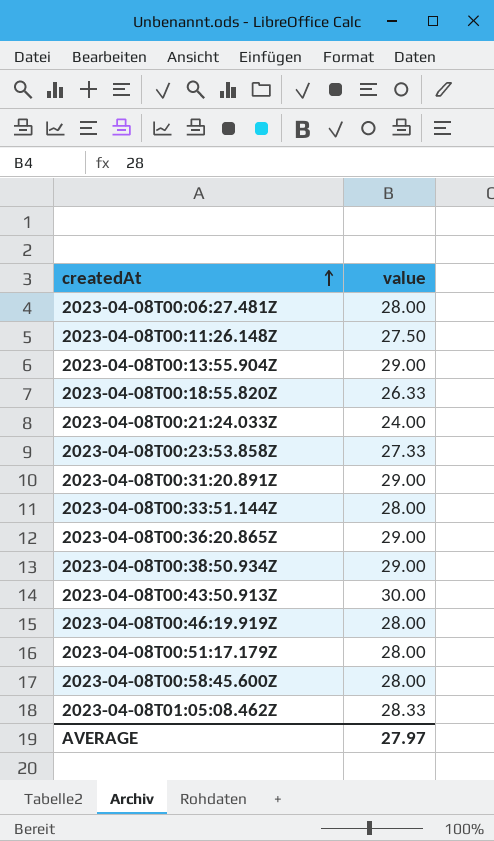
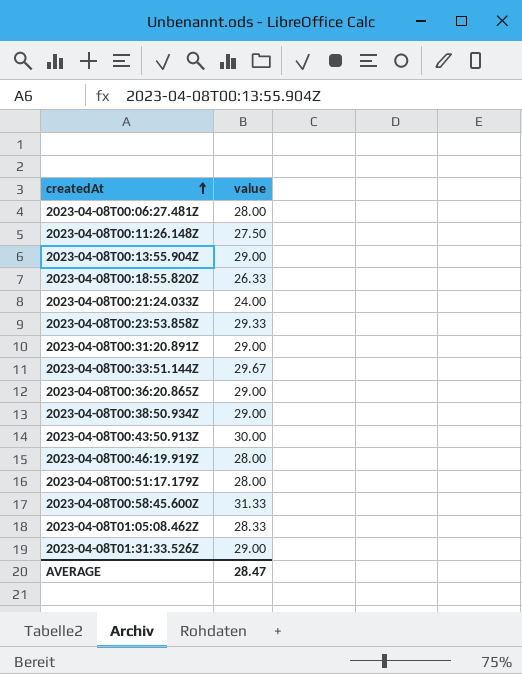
2023-04-08T00:23:53.858Z | value: 27.33 -> 29.33
2023-04-08T00:33:51.144Z | value: 28.00 -> 29.67
2023-04-08T00:58:45.600Z | value: 28.00 -> 31.33
row 2023-04-08T01:31:33.526Z: none -> 29.00
AVERAGE | value: 27.97 -> 28.47

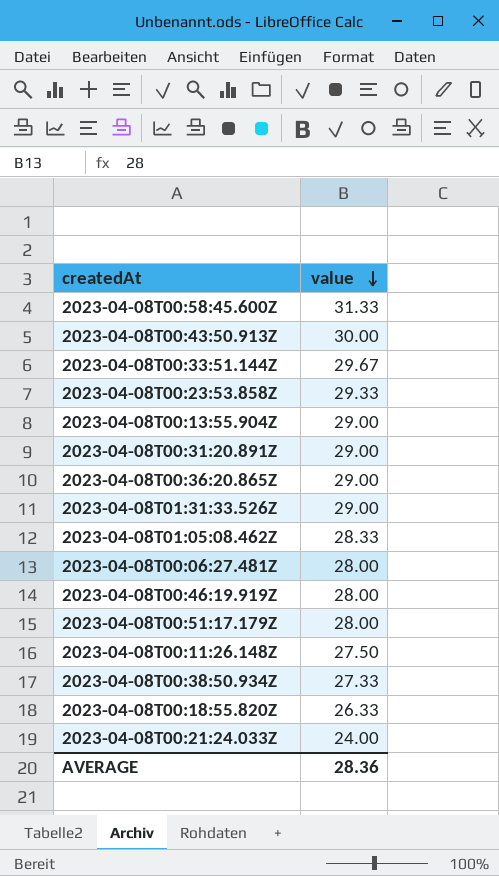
row order: createdAt ascending -> value descending
2023-04-08T00:38:50.934Z | value: 29.00 -> 27.33
AVERAGE | value: 28.47 -> 28.36

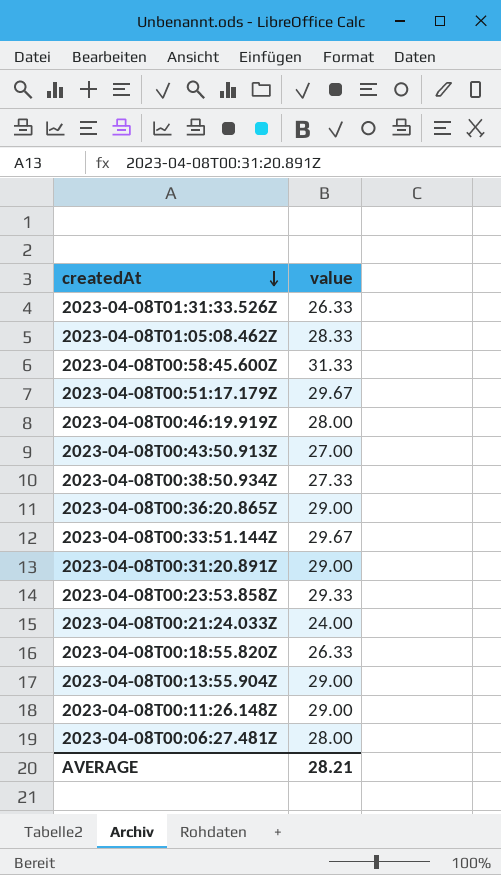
row order: value descending -> createdAt descending
2023-04-08T01:31:33.526Z | value: 29.00 -> 26.33
2023-04-08T00:51:17.179Z | value: 28.00 -> 29.67
2023-04-08T00:43:50.913Z | value: 30.00 -> 27.00
2023-04-08T00:11:26.148Z | value: 27.50 -> 29.00
AVERAGE | value: 28.36 -> 28.21

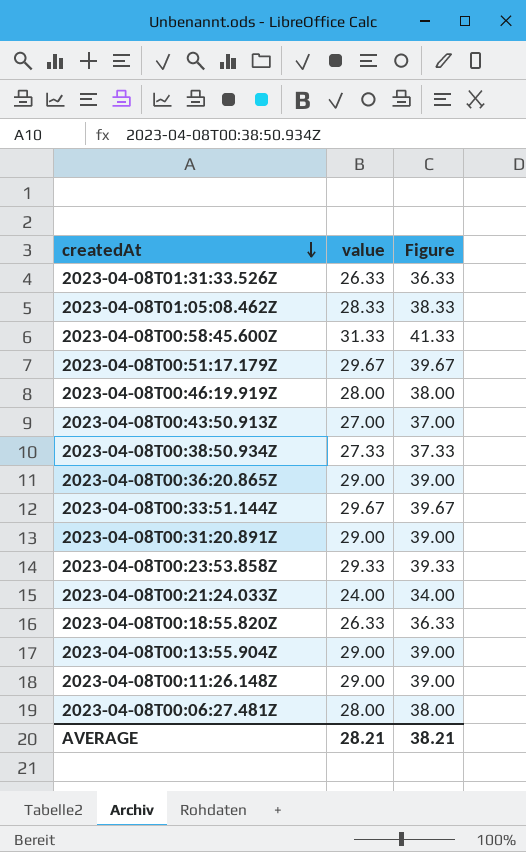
column Figure | formula: none -> [value] + 10

